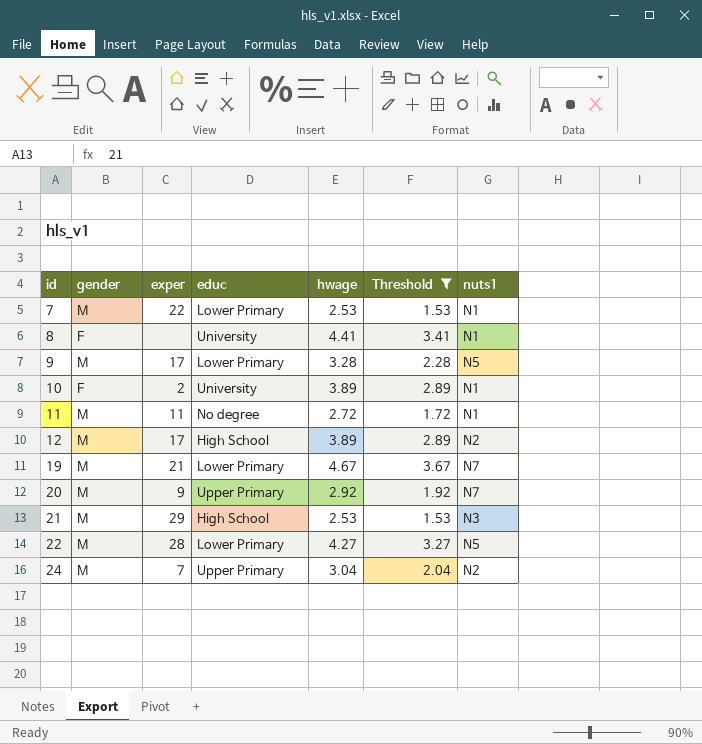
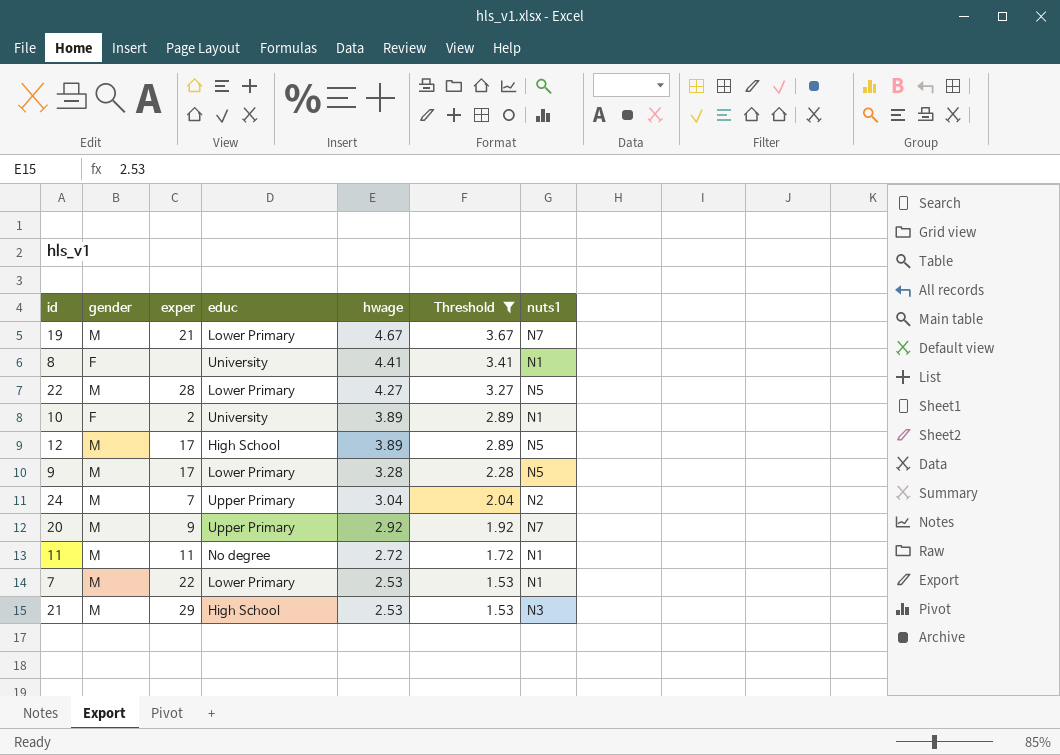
row order: id ascending -> hwage descending
12 | nuts1: N2 -> N5

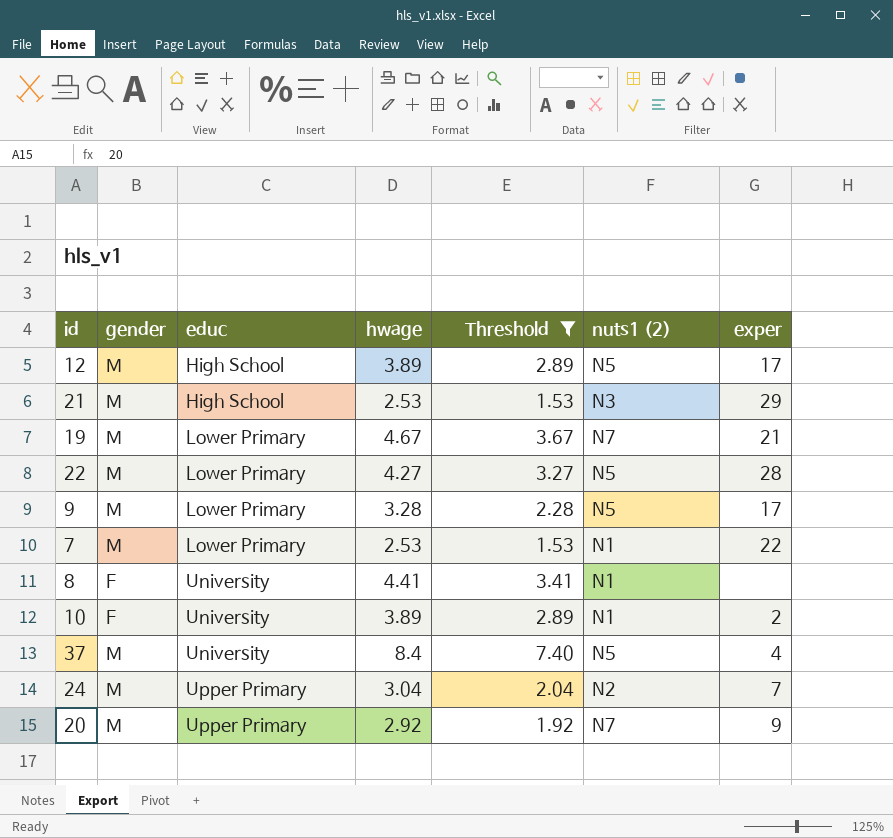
row order: hwage descending -> educ ascending
column name: nuts1 -> nuts1 (2)
column exper | position: 3 -> 7
row 11: M | 11 | No degree | 2.72 | 1.72 | N1 -> none
row 37: none -> M | University | 8.4 | 7.40 | N5 | 4

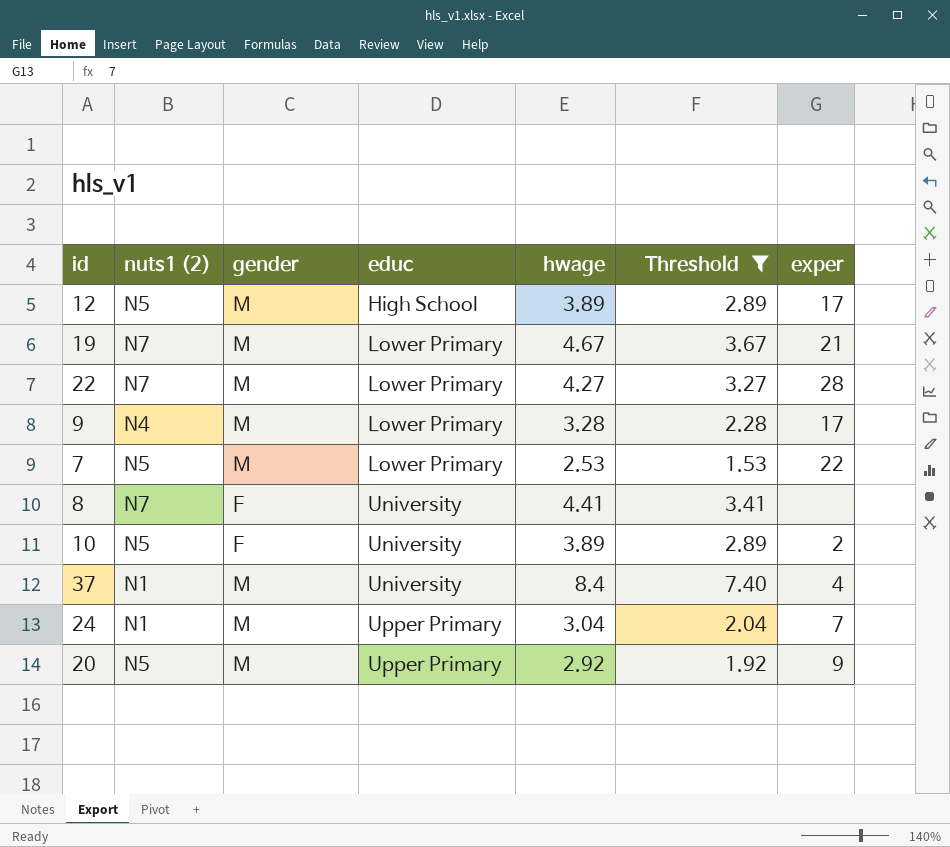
column nuts1 (2) | position: 6 -> 2
row 21: M | High School | 2.53 | 1.53 | N3 | 29 -> none
22 | nuts1 (2): N5 -> N7
9 | nuts1 (2): N5 -> N4
7 | nuts1 (2): N1 -> N5
8 | nuts1 (2): N1 -> N7
10 | nuts1 (2): N1 -> N5
37 | nuts1 (2): N5 -> N1
24 | nuts1 (2): N2 -> N1
20 | nuts1 (2): N7 -> N5

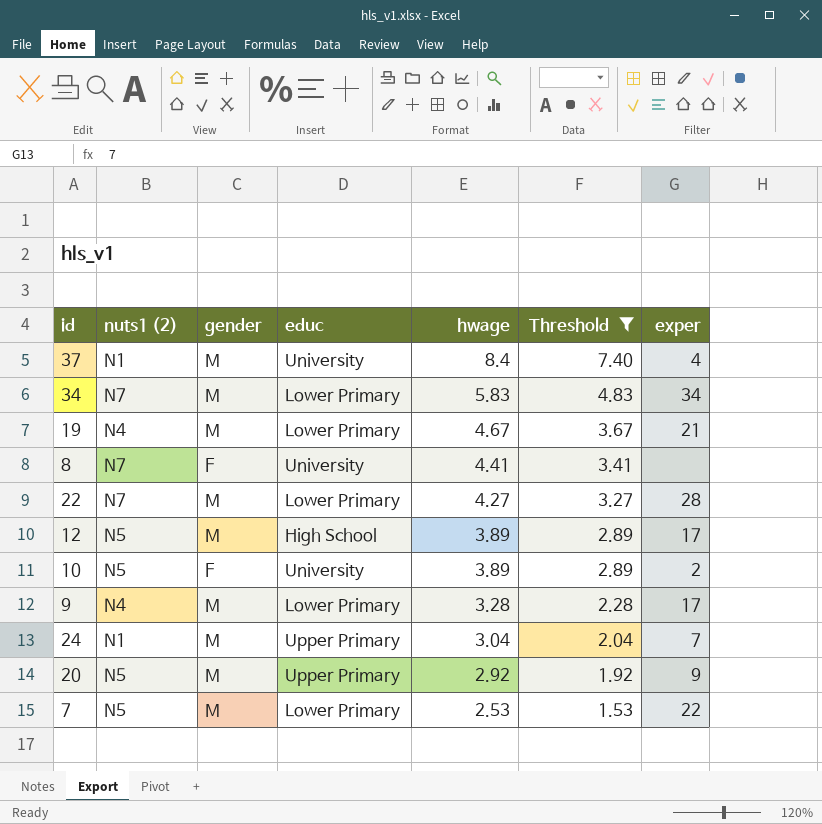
row order: educ ascending -> hwage descending
row 34: none -> N7 | M | Lower Primary | 5.83 | 4.83 | 34
19 | nuts1 (2): N7 -> N4

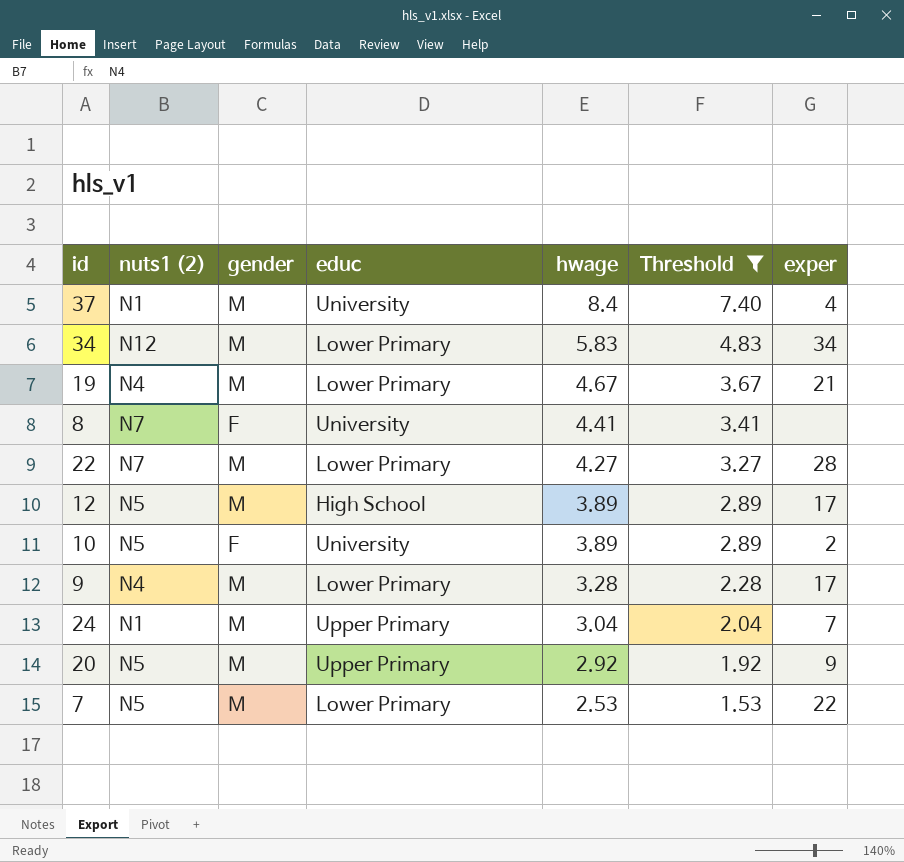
34 | nuts1 (2): N7 -> N12

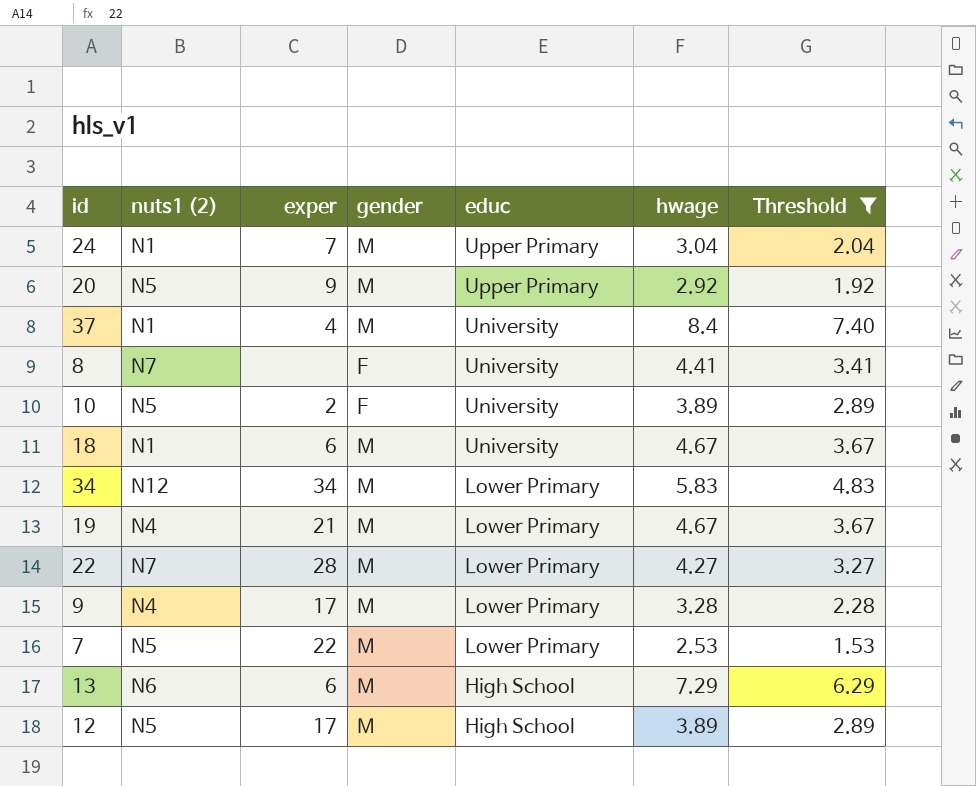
row order: hwage descending -> educ descending
column exper | position: 7 -> 3
row 18: none -> N1 | 6 | M | University | 4.67 | 3.67
row 13: none -> N6 | 6 | M | High School | 7.29 | 6.29

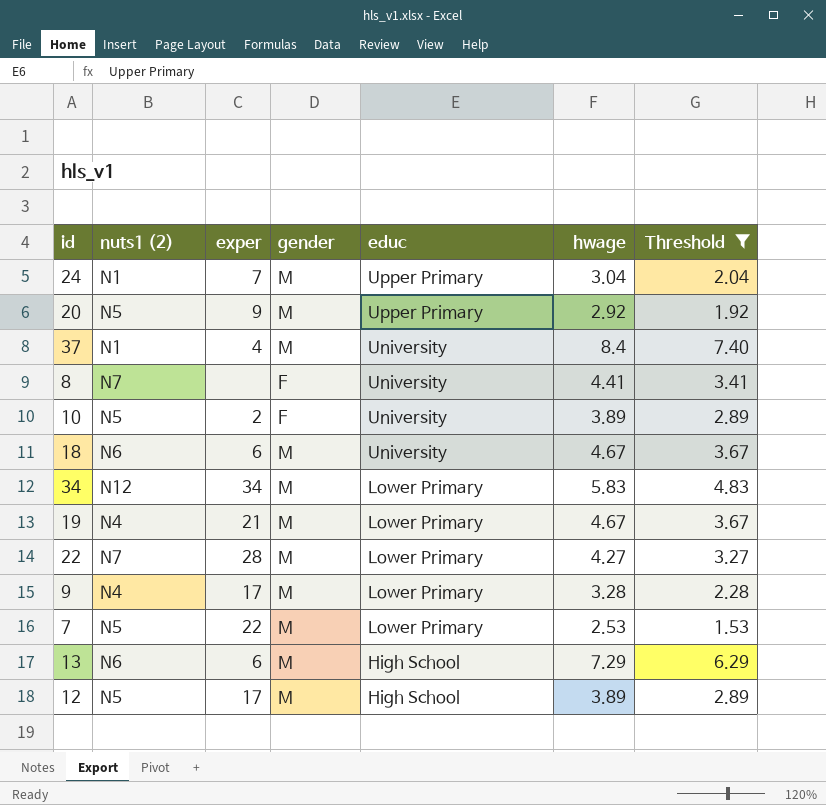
18 | nuts1 (2): N1 -> N6

